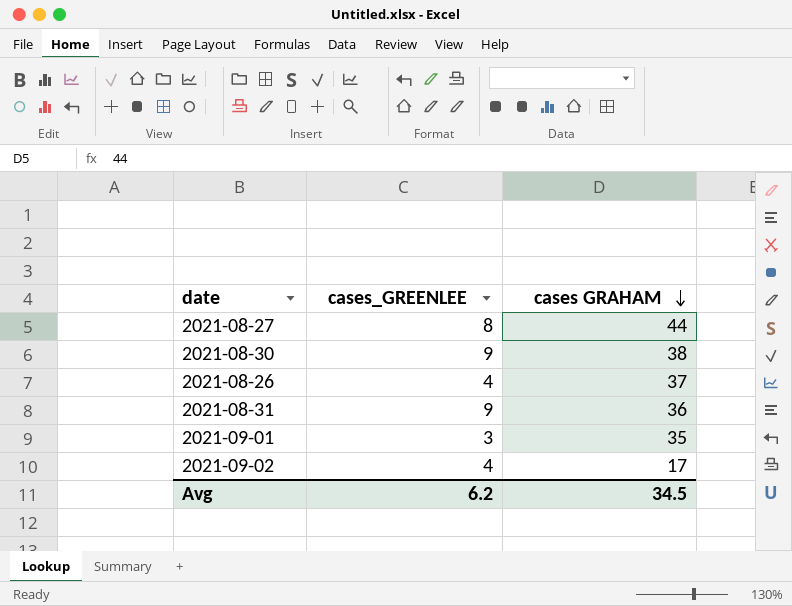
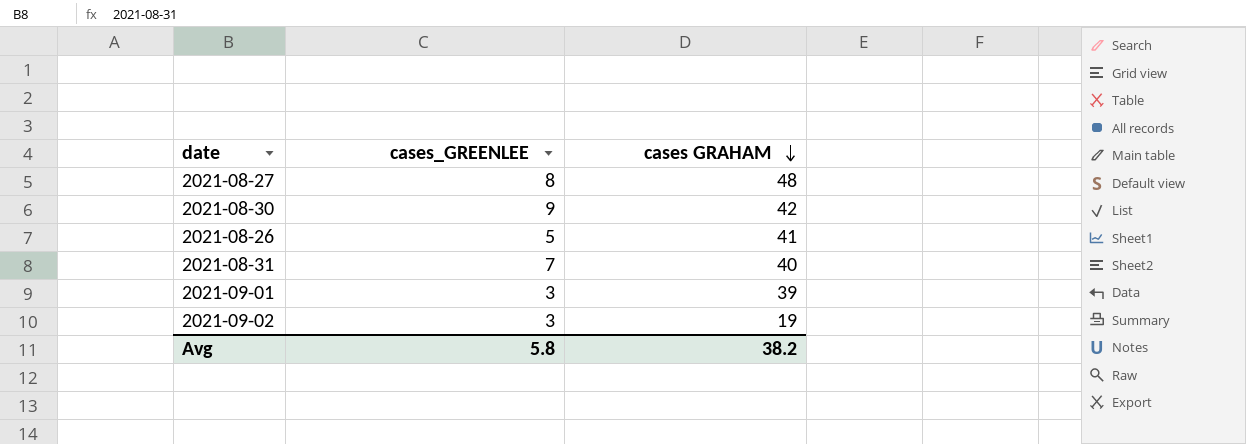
2021-08-27 | cases GRAHAM: 44 -> 48
2021-08-30 | cases GRAHAM: 38 -> 42
2021-08-26 | cases_GREENLEE: 4 -> 5
2021-08-26 | cases GRAHAM: 37 -> 41
2021-08-31 | cases_GREENLEE: 9 -> 7
2021-08-31 | cases GRAHAM: 36 -> 40
2021-09-01 | cases GRAHAM: 35 -> 39
2021-09-02 | cases_GREENLEE: 4 -> 3
2021-09-02 | cases GRAHAM: 17 -> 19
Avg | cases_GREENLEE: 6.2 -> 5.8
Avg | cases GRAHAM: 34.5 -> 38.2

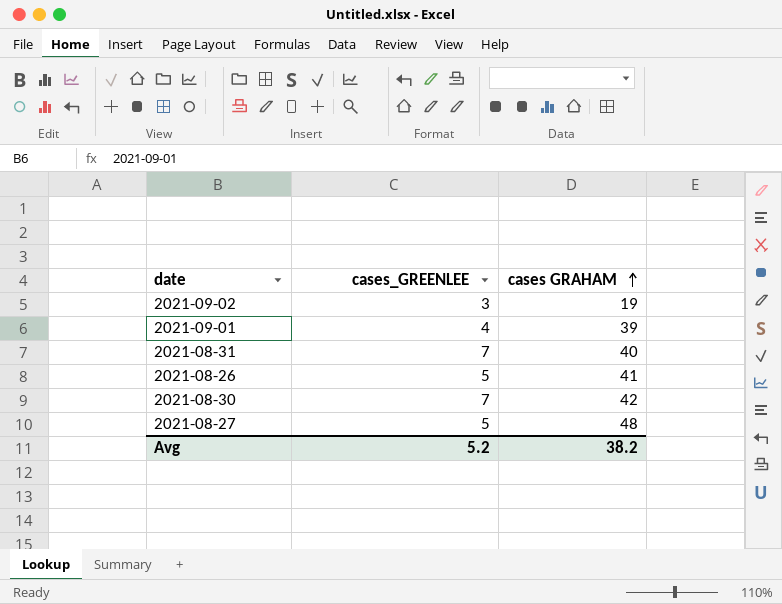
row order: cases GRAHAM descending -> cases GRAHAM ascending
2021-09-01 | cases_GREENLEE: 3 -> 4
2021-08-30 | cases_GREENLEE: 9 -> 7
2021-08-27 | cases_GREENLEE: 8 -> 5
Avg | cases_GREENLEE: 5.8 -> 5.2

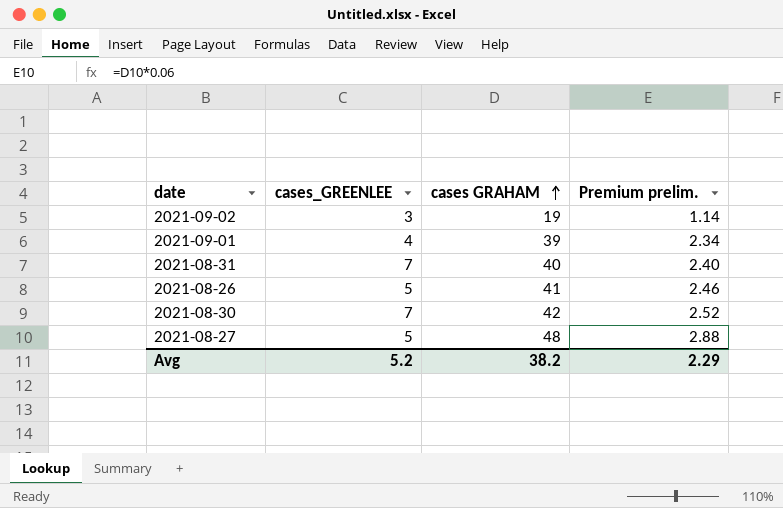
column Premium prelim. | formula: none -> [cases GRAHAM] * 0.06

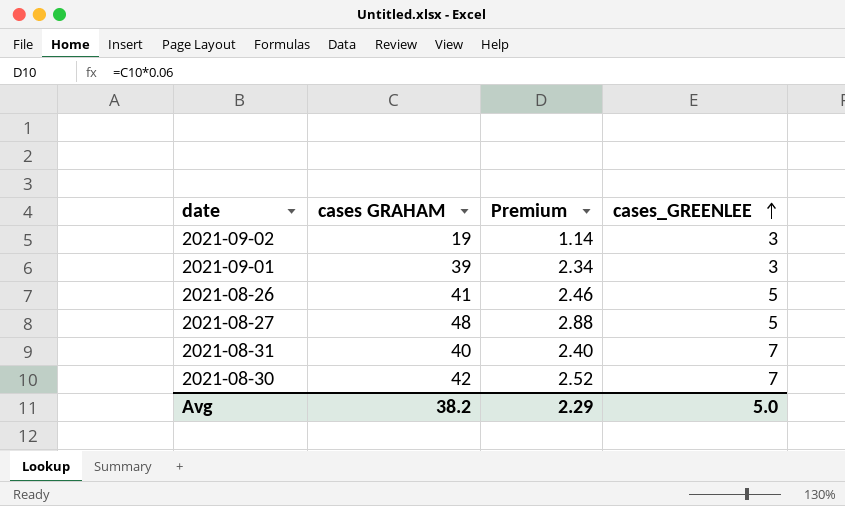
row order: cases GRAHAM ascending -> cases_GREENLEE ascending
column name: Premium prelim. -> Premium
column cases_GREENLEE | position: 2 -> 4
2021-09-01 | cases_GREENLEE: 4 -> 3
Avg | cases_GREENLEE: 5.2 -> 5.0

